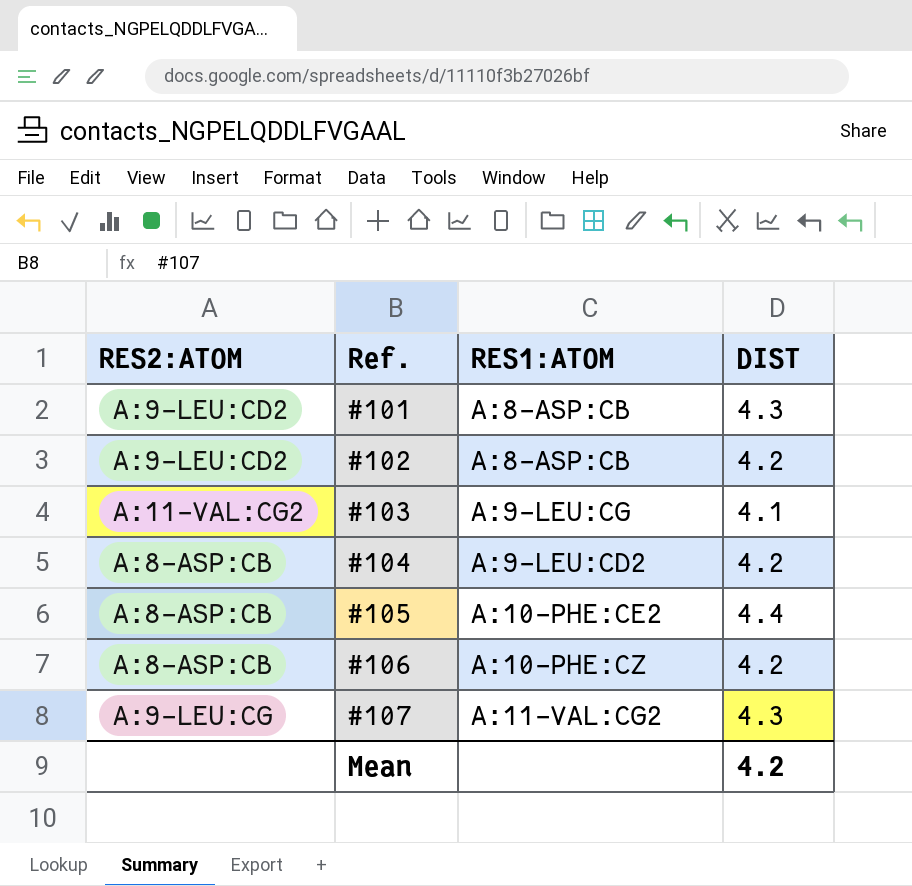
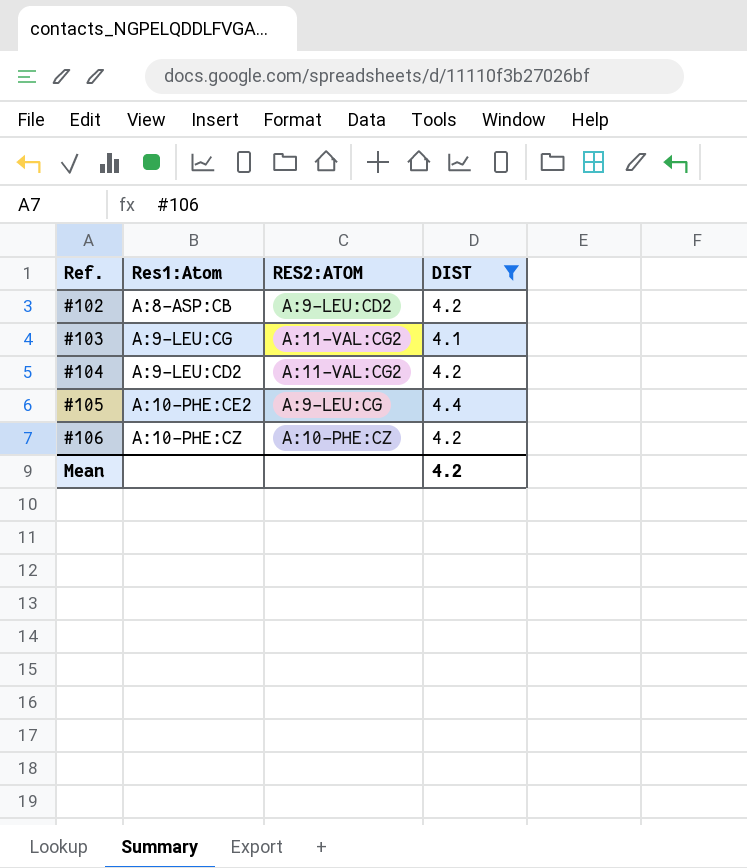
filter: none -> DIST != 4.3
column name: RES1:ATOM -> Res1:Atom
column RES2:ATOM | position: 1 -> 3
#104 | RES2:ATOM: A:8-ASP:CB -> A:11-VAL:CG2
#105 | RES2:ATOM: A:8-ASP:CB -> A:9-LEU:CG
#106 | RES2:ATOM: A:8-ASP:CB -> A:10-PHE:CZ

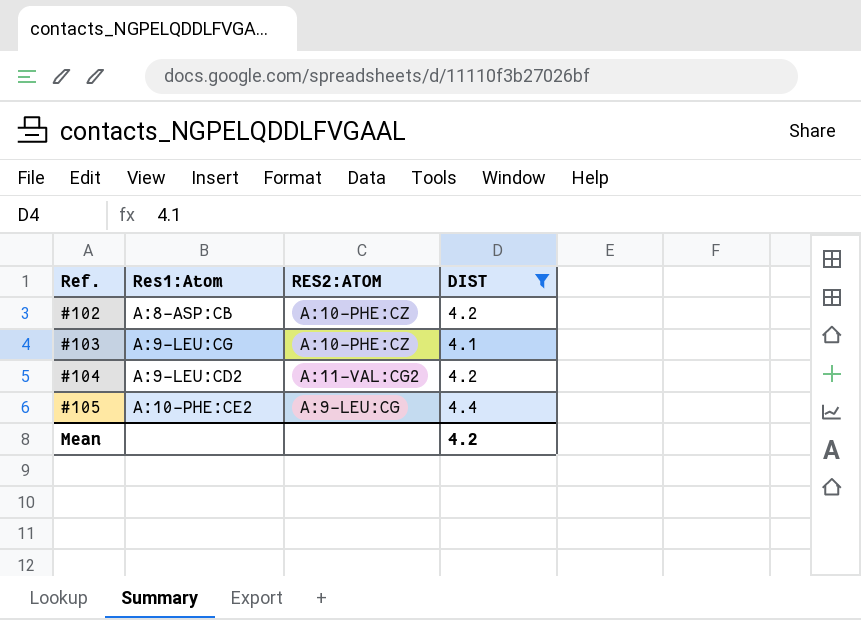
row #106: A:10-PHE:CZ | A:10-PHE:CZ | 4.2 -> none
#102 | RES2:ATOM: A:9-LEU:CD2 -> A:10-PHE:CZ
#103 | RES2:ATOM: A:11-VAL:CG2 -> A:10-PHE:CZ

